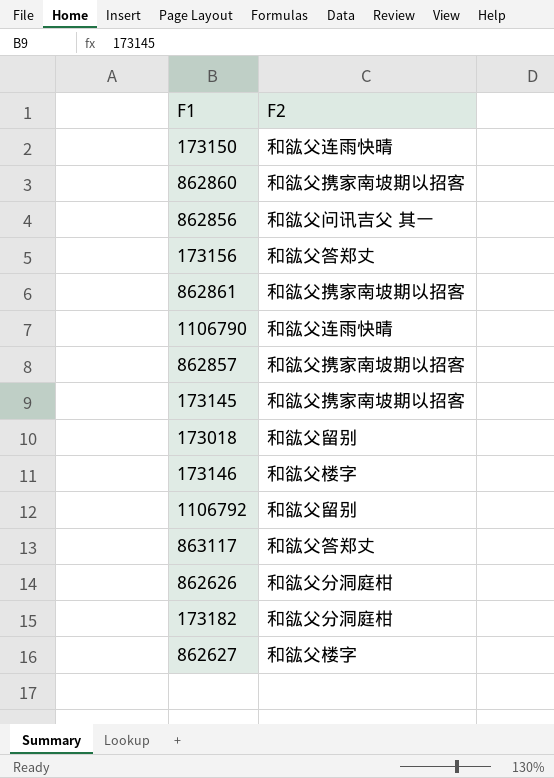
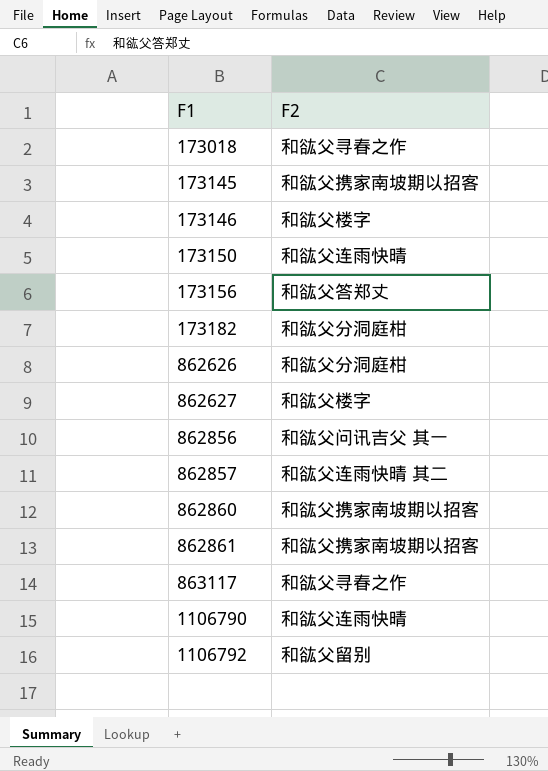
row order: none -> F1 ascending
173018 | F2: 和谹父留别 -> 和谹父寻春之作
862857 | F2: 和谹父携家南坡期以招客 -> 和谹父连雨快晴 其二
863117 | F2: 和谹父答郑丈 -> 和谹父寻春之作

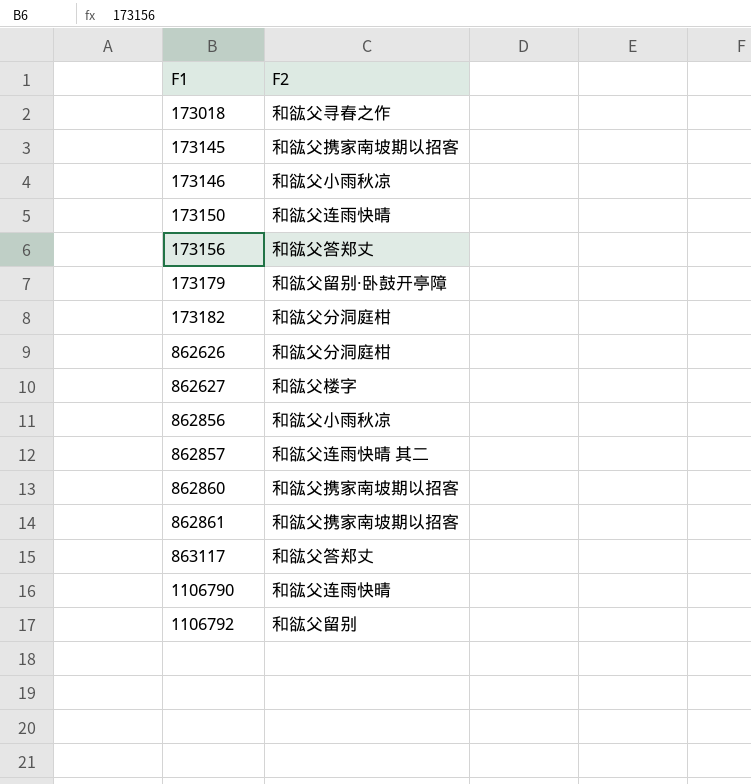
173146 | F2: 和谹父楼字 -> 和谹父小雨秋凉
row 173179: none -> 和谹父留别·卧鼓开亭障
862856 | F2: 和谹父问讯吉父 其一 -> 和谹父小雨秋凉
863117 | F2: 和谹父寻春之作 -> 和谹父答郑丈

